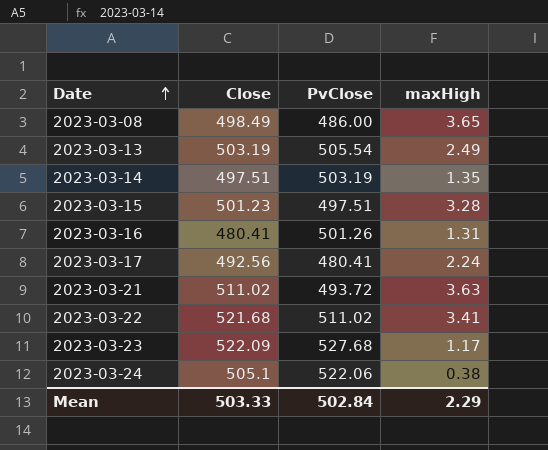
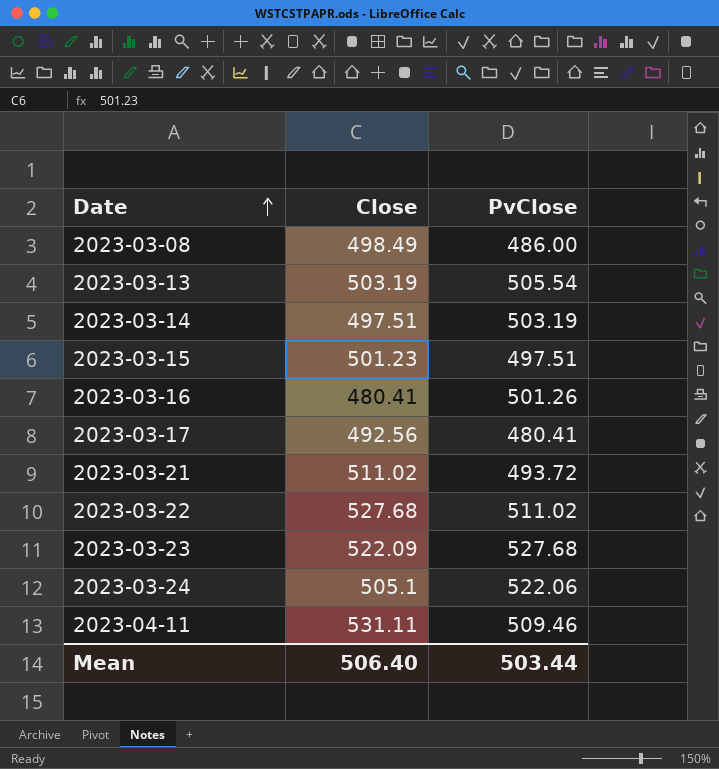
column maxHigh | position: 4 -> none
2023-03-22 | Close: 521.68 -> 527.68
row 2023-04-11: none -> 531.11 | 509.46
Mean | Close: 503.33 -> 506.40
Mean | PvClose: 502.84 -> 503.44

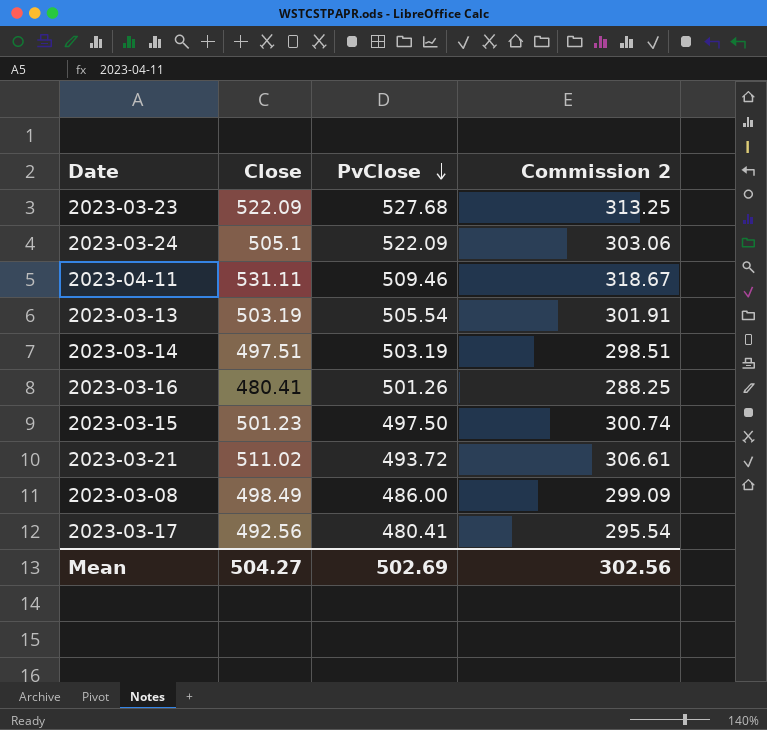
row order: Date ascending -> PvClose descending
column Commission 2 | formula: none -> [Close] * 0.6
row 2023-03-22: 527.68 | 511.02 -> none
2023-03-24 | PvClose: 522.06 -> 522.09
2023-03-15 | PvClose: 497.51 -> 497.50
Mean | Close: 506.40 -> 504.27
Mean | PvClose: 503.44 -> 502.69

